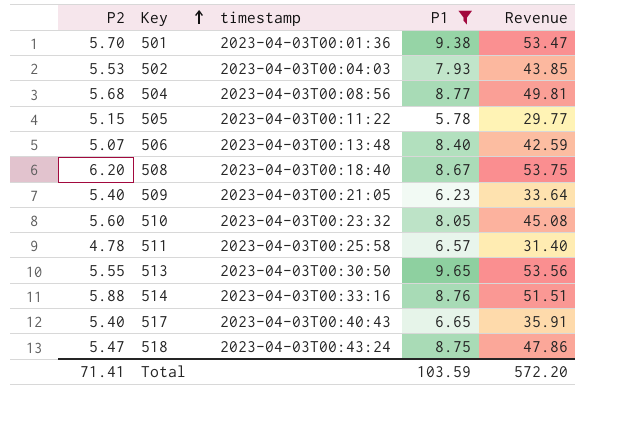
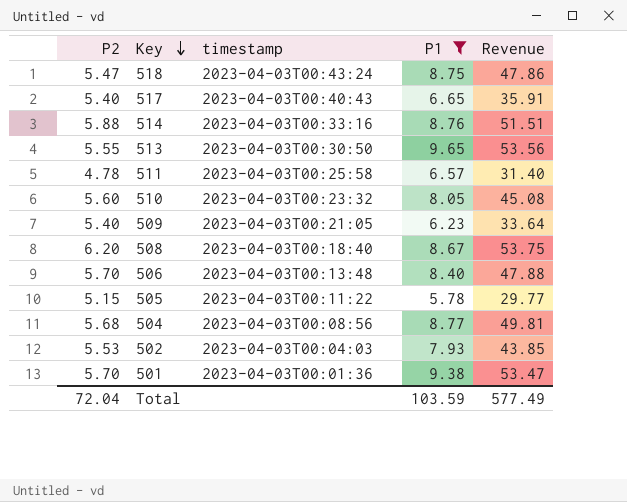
row order: Key ascending -> Key descending
506 | P2: 5.07 -> 5.70
506 | Revenue: 42.59 -> 47.88
Total | P2: 71.41 -> 72.04
Total | Revenue: 572.20 -> 577.49

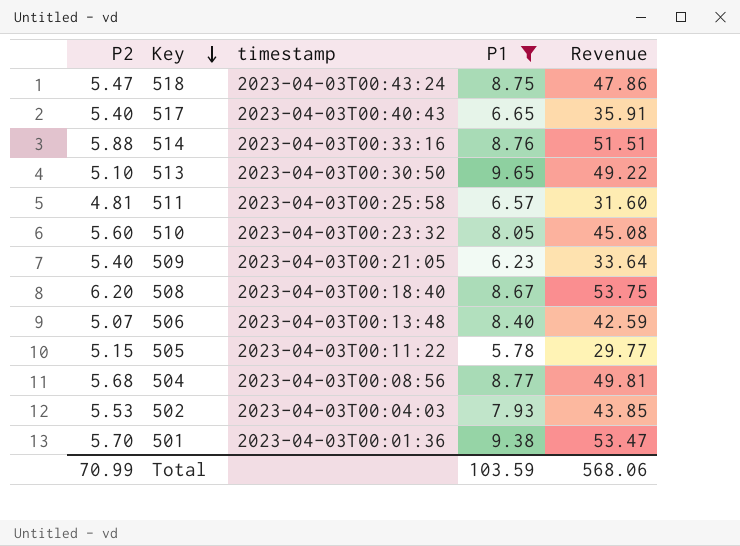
513 | P2: 5.55 -> 5.10
513 | Revenue: 53.56 -> 49.22
511 | P2: 4.78 -> 4.81
511 | Revenue: 31.40 -> 31.60
506 | P2: 5.70 -> 5.07
506 | Revenue: 47.88 -> 42.59
Total | P2: 72.04 -> 70.99
Total | Revenue: 577.49 -> 568.06

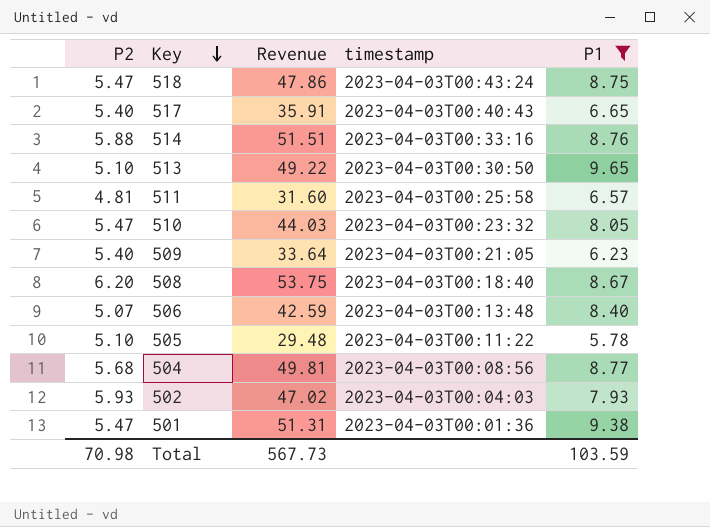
column Revenue | position: 5 -> 3
510 | P2: 5.60 -> 5.47
510 | Revenue: 45.08 -> 44.03
505 | P2: 5.15 -> 5.10
505 | Revenue: 29.77 -> 29.48
502 | P2: 5.53 -> 5.93
502 | Revenue: 43.85 -> 47.02
501 | P2: 5.70 -> 5.47
501 | Revenue: 53.47 -> 51.31
Total | P2: 70.99 -> 70.98
Total | Revenue: 568.06 -> 567.73

